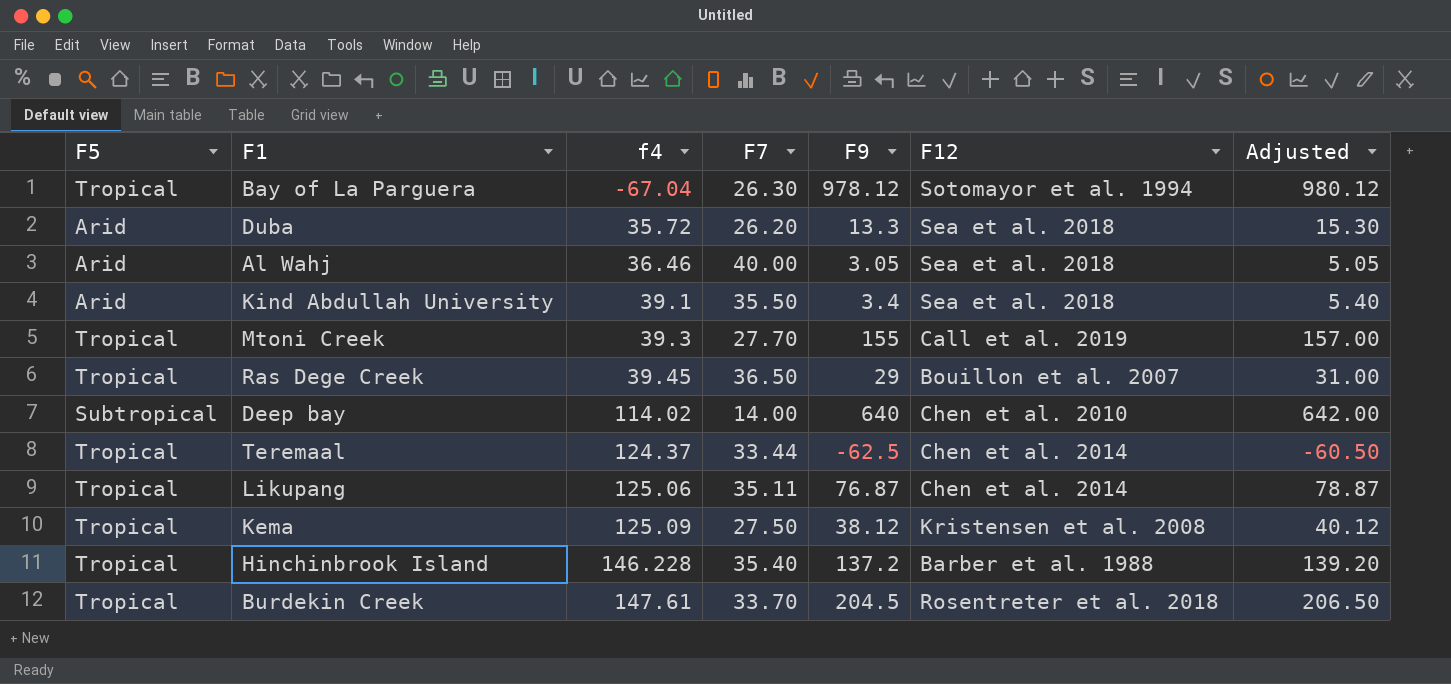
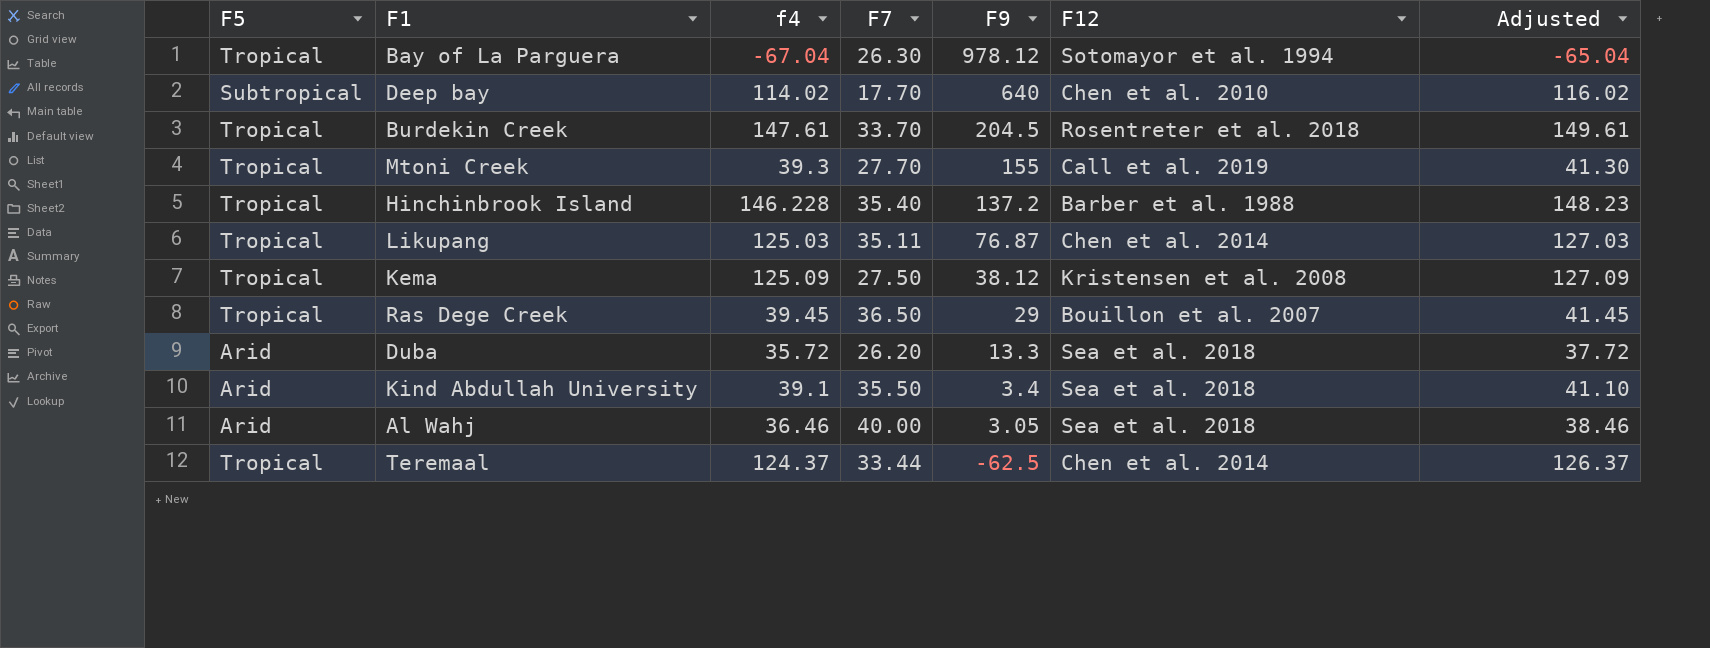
row order: f4 ascending -> F9 descending
column Adjusted | formula: [F9] + 2 -> [f4] + 2
Deep bay | F7: 14.00 -> 17.70
Likupang | f4: 125.06 -> 125.03

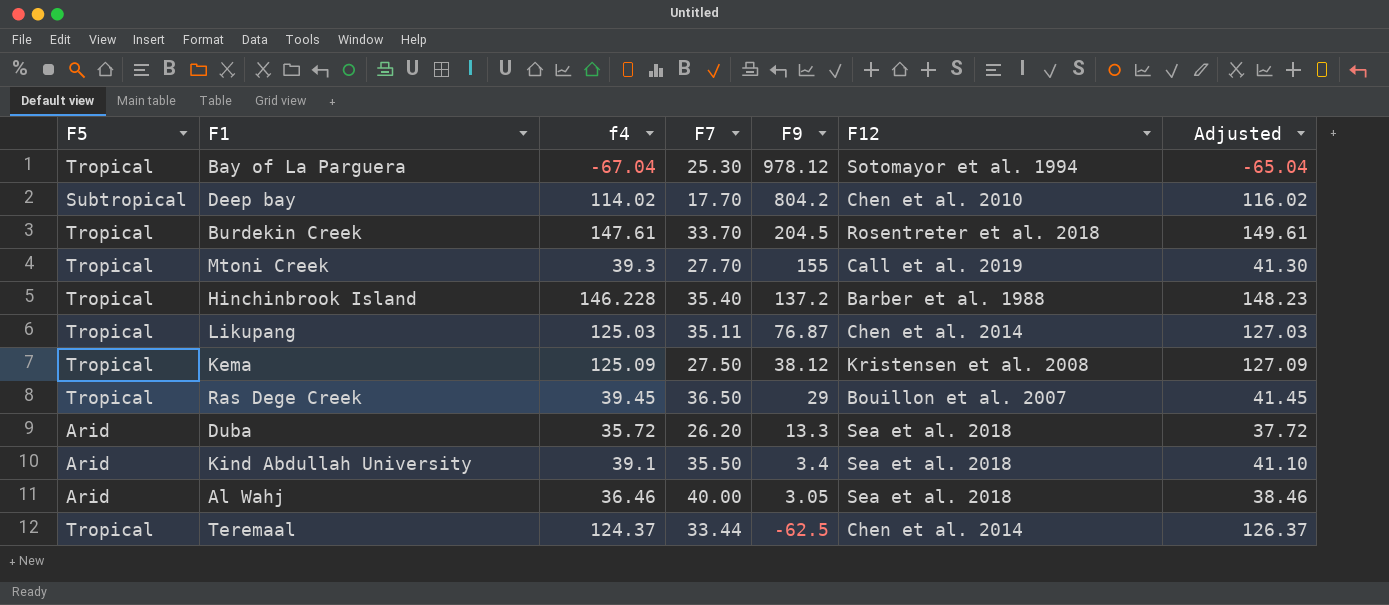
Bay of La Parguera | F7: 26.30 -> 25.30
Deep bay | F9: 640 -> 804.2

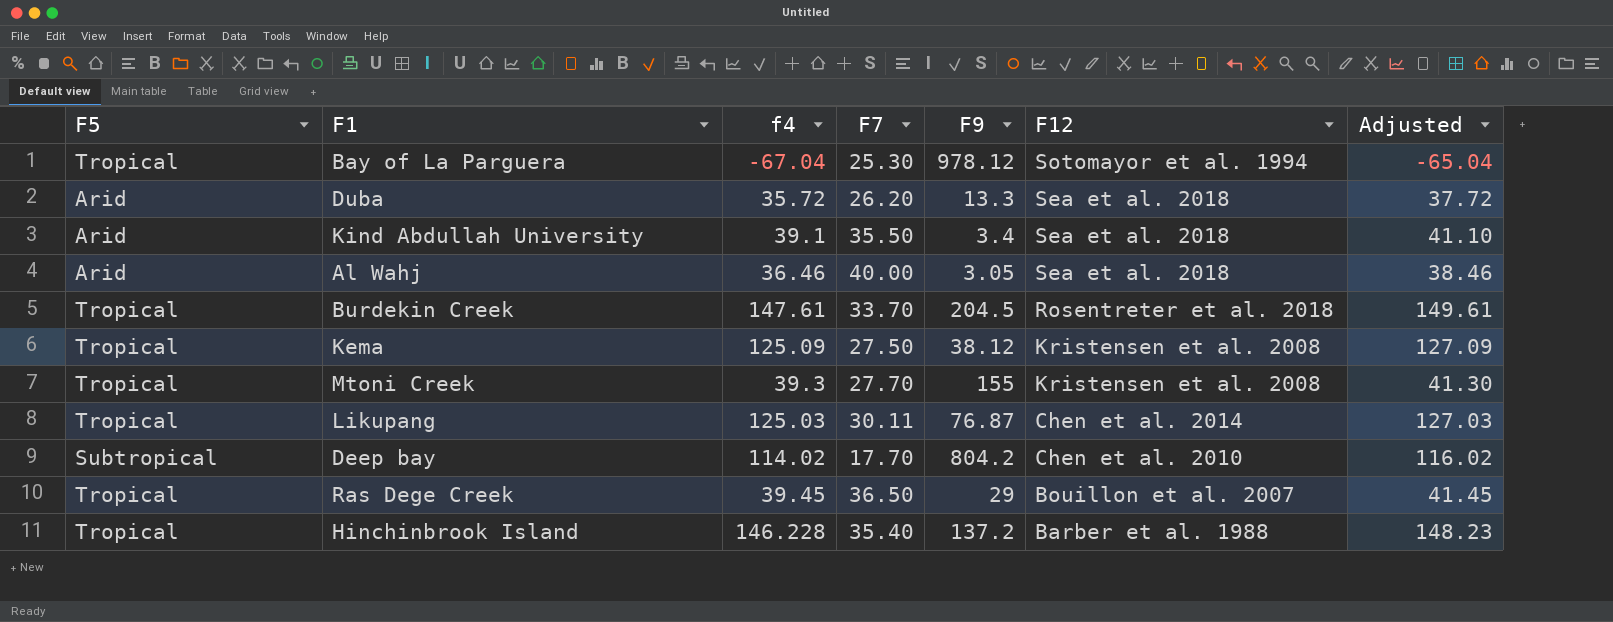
row order: F9 descending -> F12 descending
row Teremaal: Tropical | 124.37 | 33.44 | -62.5 | Chen et al. 2014 | 126.37 -> none
Mtoni Creek | F12: Call et al. 2019 -> Kristensen et al. 2008
Likupang | F7: 35.11 -> 30.11

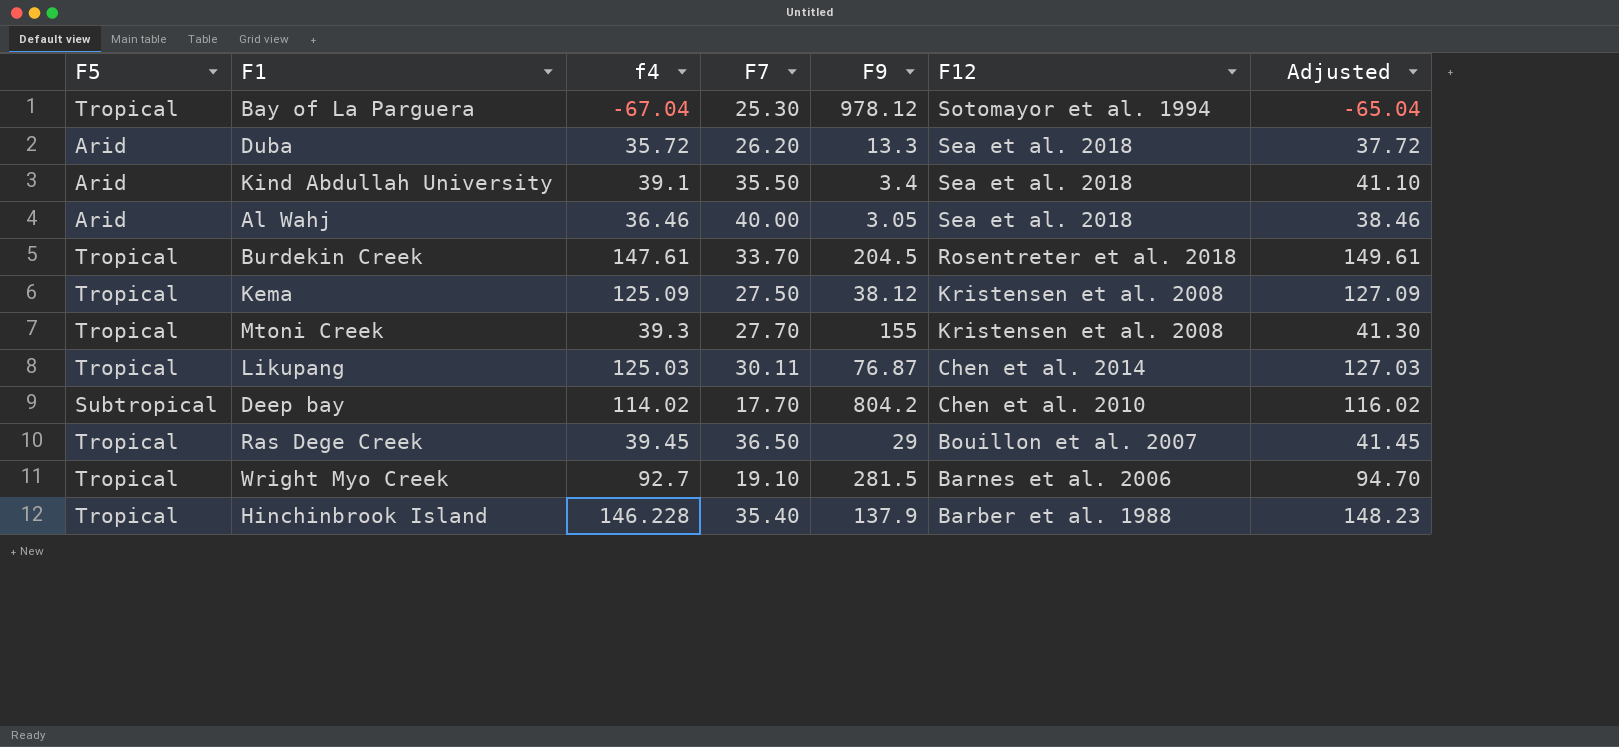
row Wright Myo Creek: none -> Tropical | 92.7 | 19.10 | 281.5 | Barnes et al. 2006 | 94.70
Hinchinbrook Island | F9: 137.2 -> 137.9

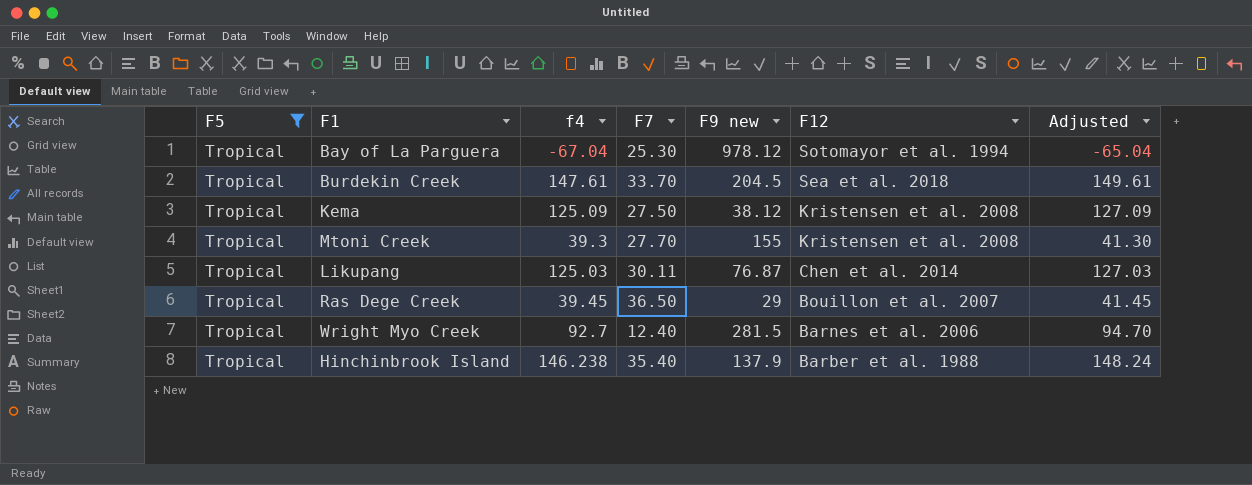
filter: none -> F5 = Tropical
column name: F9 -> F9 new
Burdekin Creek | F12: Rosentreter et al. 2018 -> Sea et al. 2018
Wright Myo Creek | F7: 19.10 -> 12.40
Hinchinbrook Island | f4: 146.228 -> 146.238
Hinchinbrook Island | Adjusted: 148.23 -> 148.24

